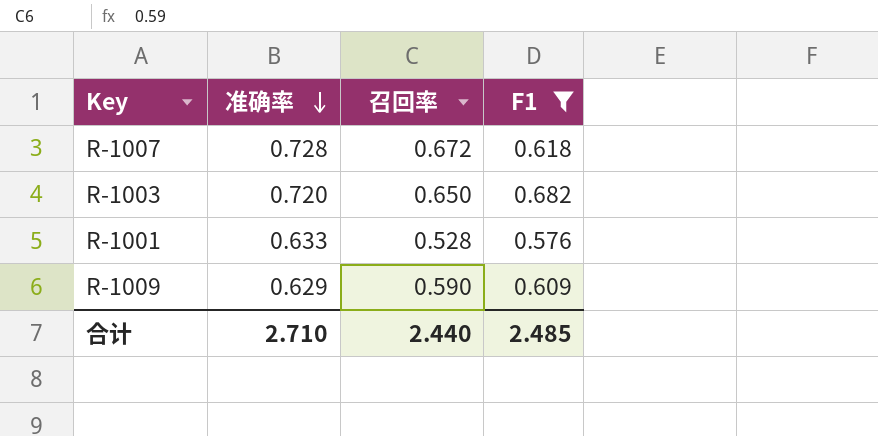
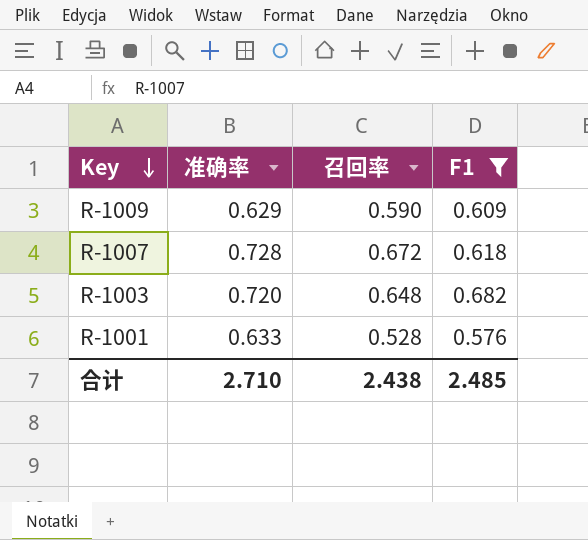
row order: 准确率 descending -> Key descending
R-1003 | 召回率: 0.650 -> 0.648
合计 | 召回率: 2.440 -> 2.438

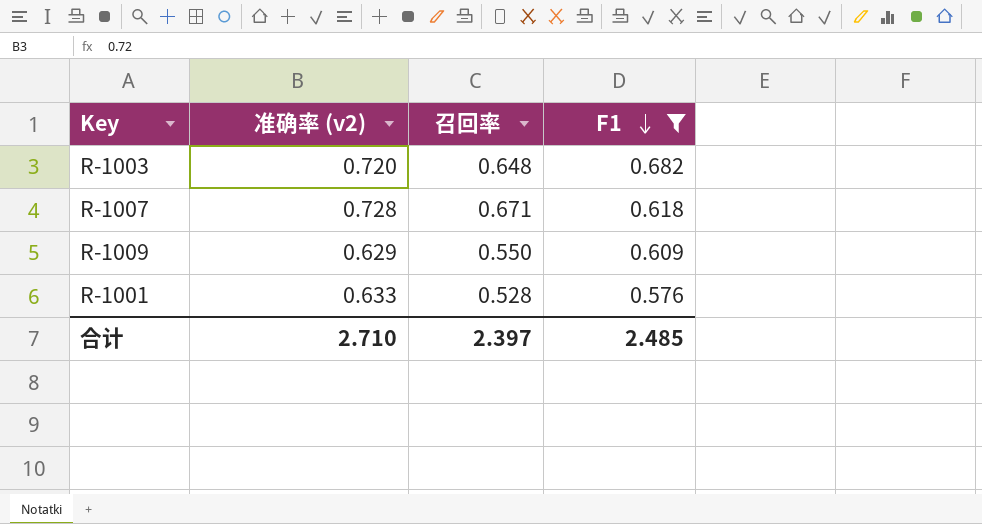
row order: Key descending -> F1 descending
column name: 准确率 -> 准确率 (v2)
R-1007 | 召回率: 0.672 -> 0.671
R-1009 | 召回率: 0.590 -> 0.550
合计 | 召回率: 2.438 -> 2.397

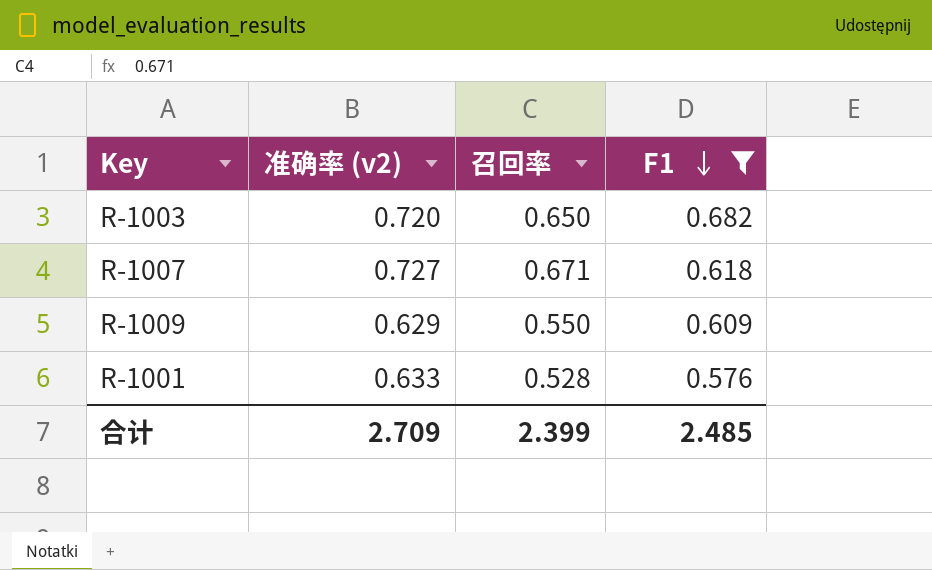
R-1003 | 召回率: 0.648 -> 0.650
R-1007 | 准确率 (v2): 0.728 -> 0.727
合计 | 准确率 (v2): 2.710 -> 2.709
合计 | 召回率: 2.397 -> 2.399

